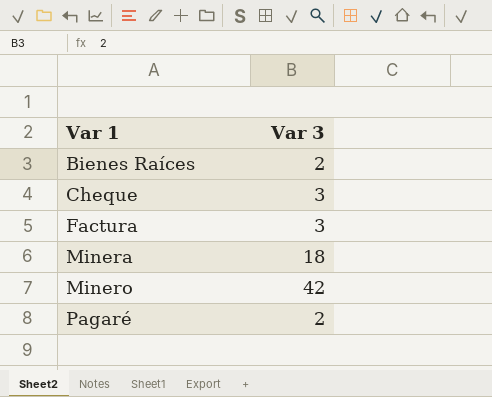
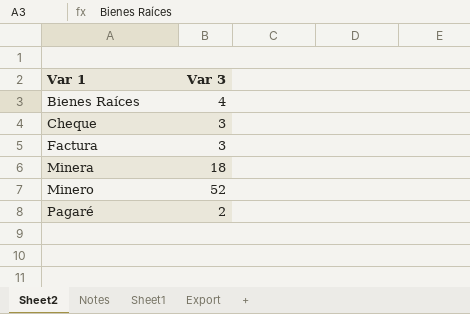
Bienes Raíces | Var 3: 2 -> 4
Minero | Var 3: 42 -> 52

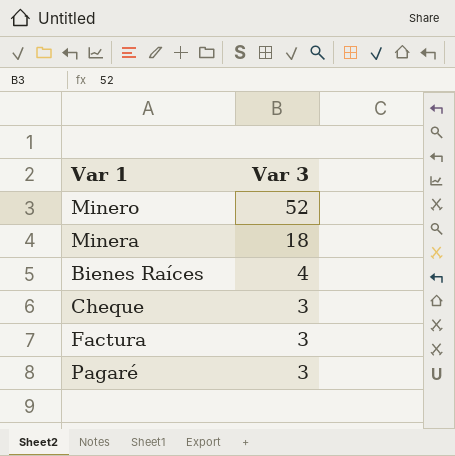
row order: Var 1 ascending -> Var 3 descending
Pagaré | Var 3: 2 -> 3

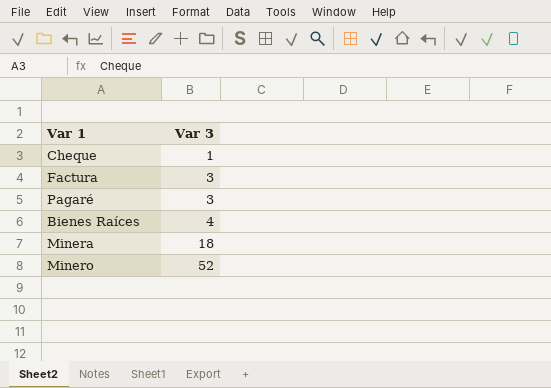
row order: Var 3 descending -> Var 3 ascending
Cheque | Var 3: 3 -> 1

